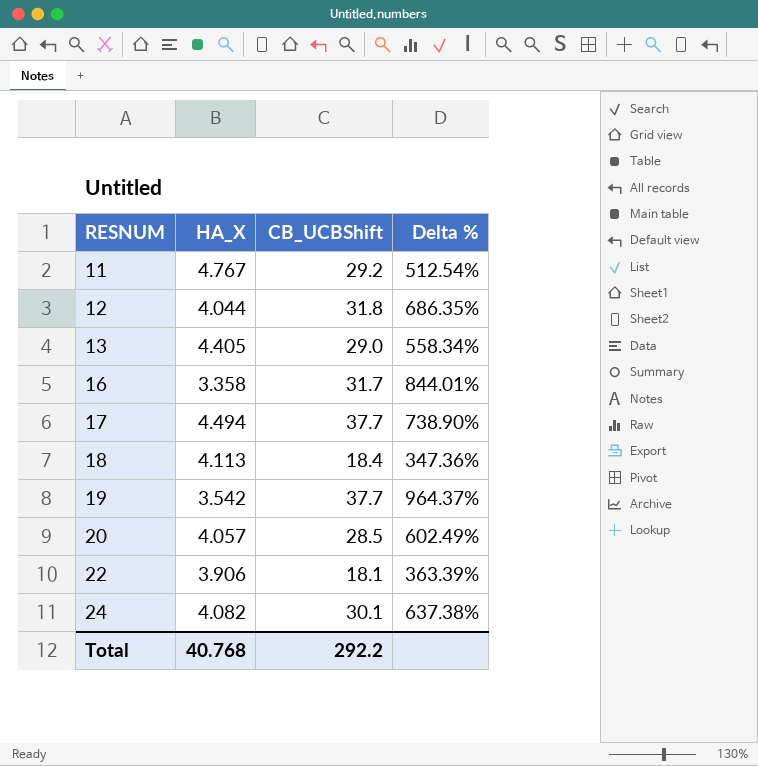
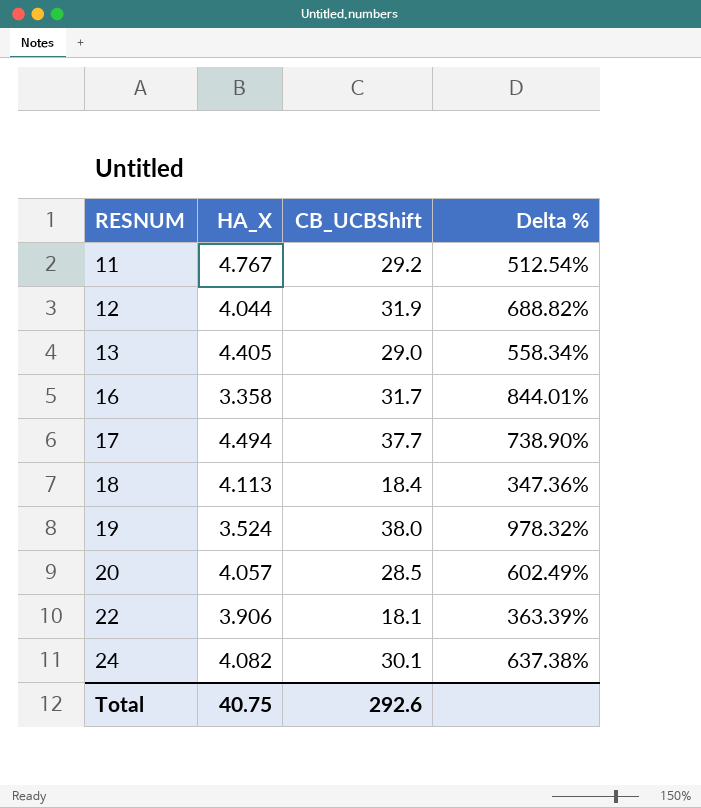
12 | CB_UCBShift: 31.8 -> 31.9
12 | Delta %: 686.35% -> 688.82%
19 | HA_X: 3.542 -> 3.524
19 | CB_UCBShift: 37.7 -> 38.0
19 | Delta %: 964.37% -> 978.32%
Total | HA_X: 40.768 -> 40.75
Total | CB_UCBShift: 292.2 -> 292.6

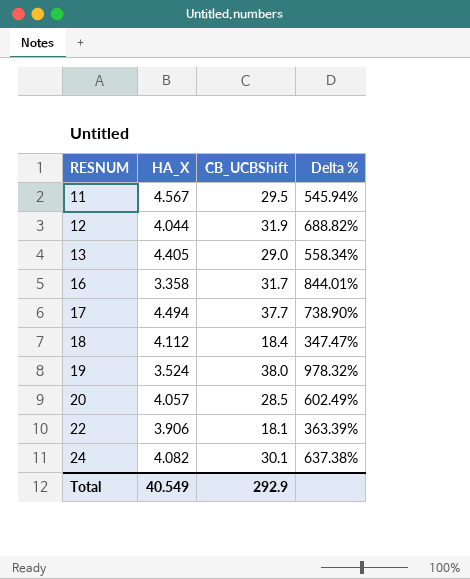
11 | HA_X: 4.767 -> 4.567
11 | CB_UCBShift: 29.2 -> 29.5
11 | Delta %: 512.54% -> 545.94%
18 | HA_X: 4.113 -> 4.112
18 | Delta %: 347.36% -> 347.47%
Total | HA_X: 40.75 -> 40.549
Total | CB_UCBShift: 292.6 -> 292.9

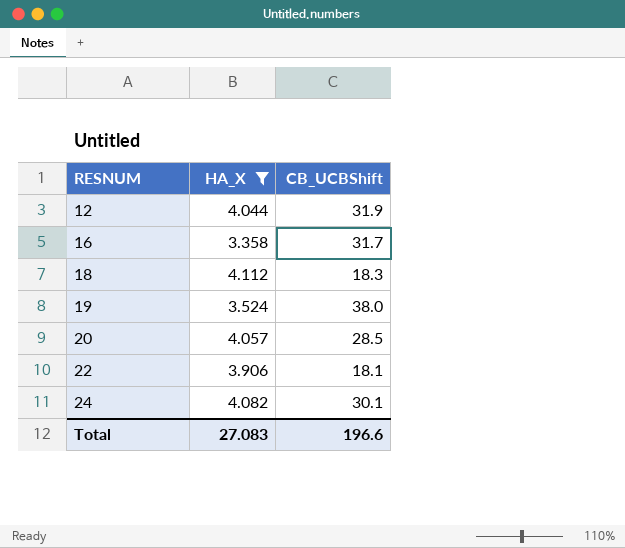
filter: none -> HA_X <= 4.112
column Delta % | formula: ([CB_UCBShift] - [HA_X]) / [HA_X] -> none
18 | CB_UCBShift: 18.4 -> 18.3
Total | HA_X: 40.549 -> 27.083
Total | CB_UCBShift: 292.9 -> 196.6

